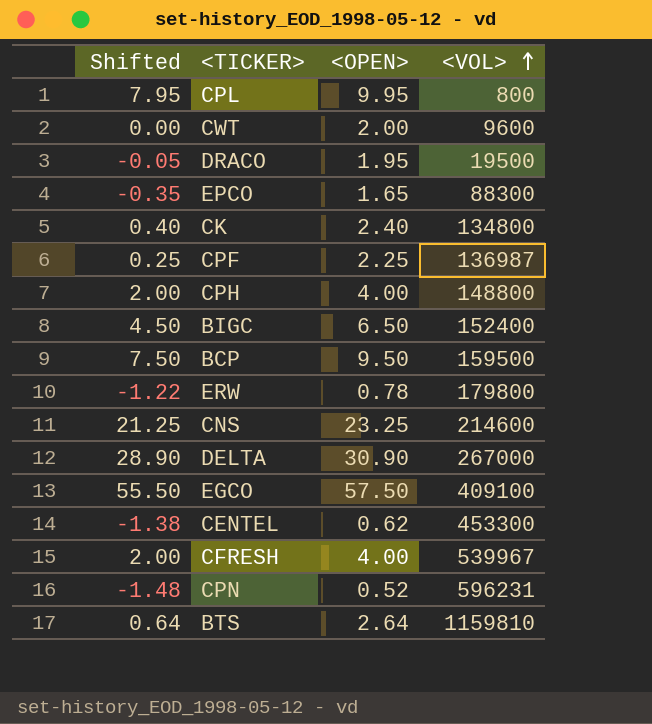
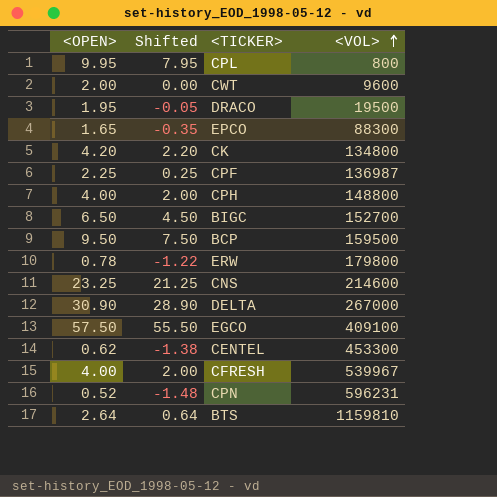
column <OPEN> | position: 3 -> 1
CK | <OPEN>: 2.40 -> 4.20
CK | Shifted: 0.40 -> 2.20
BIGC | <VOL>: 152400 -> 152700

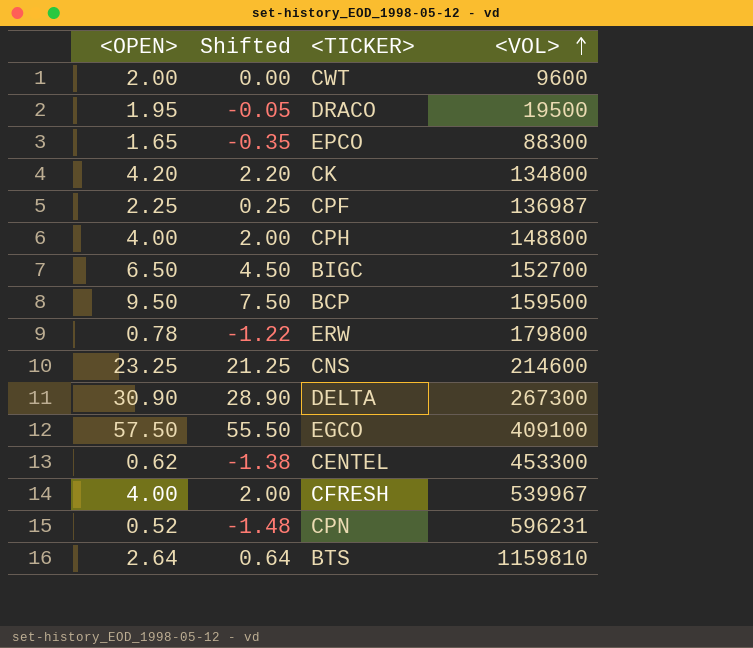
row CPL: 9.95 | 7.95 | 800 -> none
DELTA | <VOL>: 267000 -> 267300

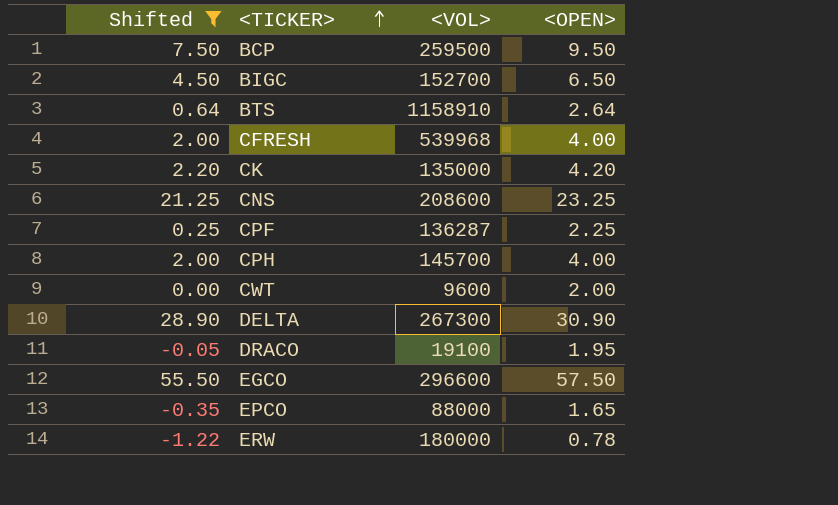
filter: none -> Shifted >= -1.22
row order: <VOL> ascending -> <TICKER> ascending
column <OPEN> | position: 1 -> 4
BCP | <VOL>: 159500 -> 259500
BTS | <VOL>: 1159810 -> 1158910
CFRESH | <VOL>: 539967 -> 539968
CK | <VOL>: 134800 -> 135000
CNS | <VOL>: 214600 -> 208600
CPF | <VOL>: 136987 -> 136287
CPH | <VOL>: 148800 -> 145700
DRACO | <VOL>: 19500 -> 19100
EGCO | <VOL>: 409100 -> 296600
EPCO | <VOL>: 88300 -> 88000
ERW | <VOL>: 179800 -> 180000

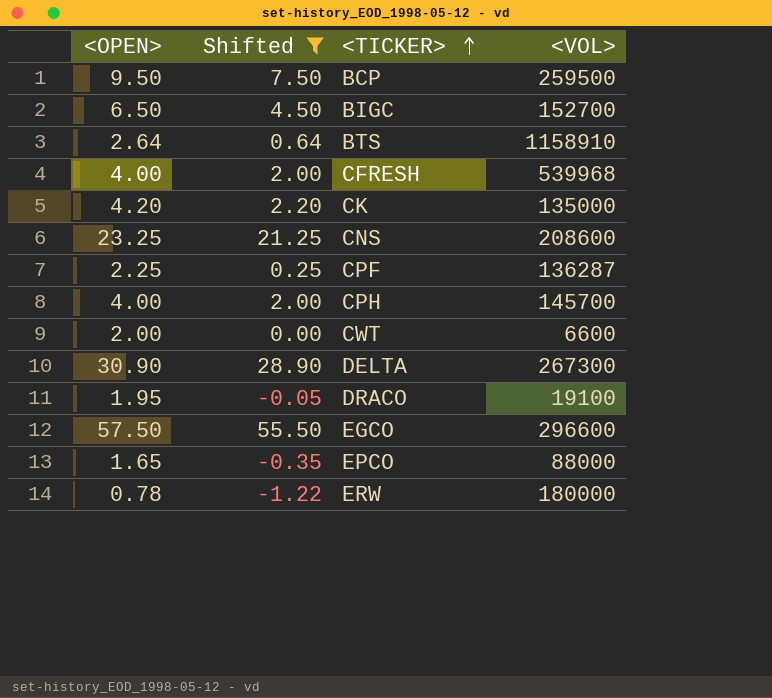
column <OPEN> | position: 4 -> 1
CWT | <VOL>: 9600 -> 6600

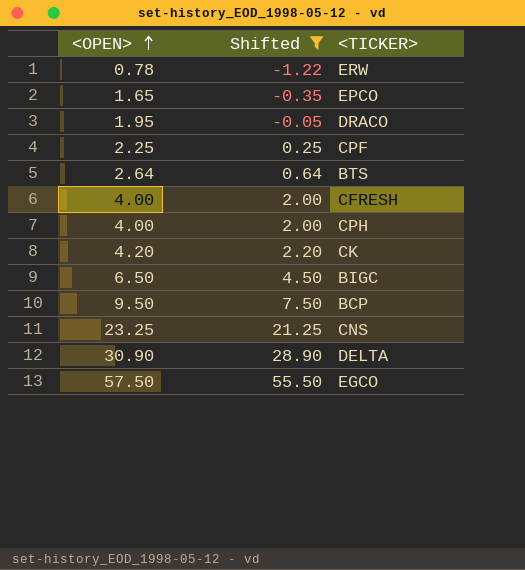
row order: <TICKER> ascending -> <OPEN> ascending
column <VOL> | position: 4 -> none
row CWT: 2.00 | 0.00 | 6600 -> none

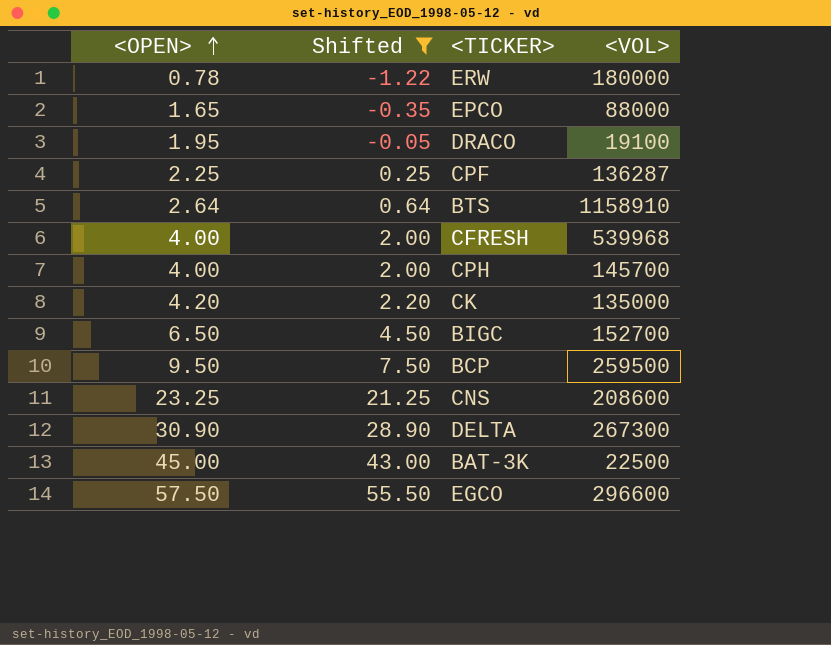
column <VOL> | position: none -> 4
row BAT-3K: none -> 45.00 | 43.00 | 22500

